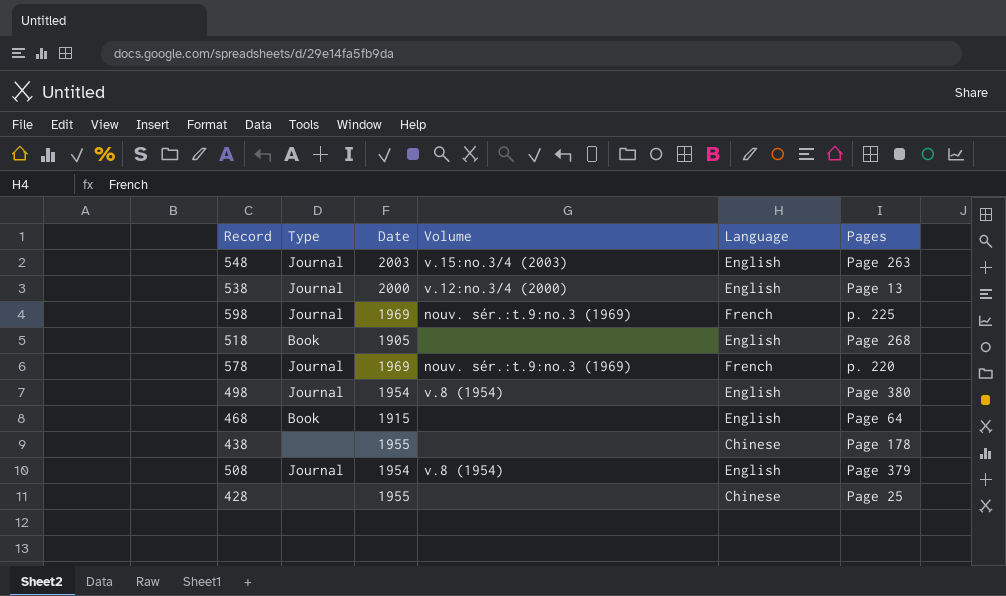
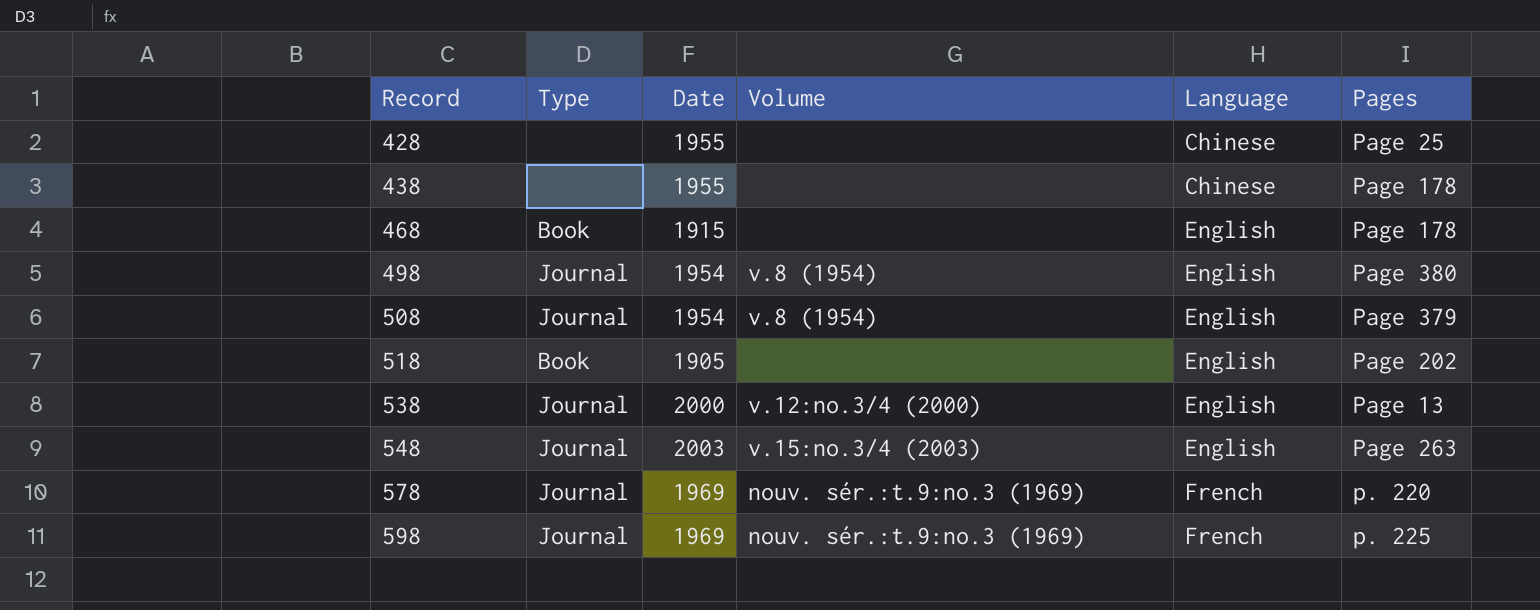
row order: none -> Record ascending
468 | Pages: Page 64 -> Page 178
518 | Pages: Page 268 -> Page 202

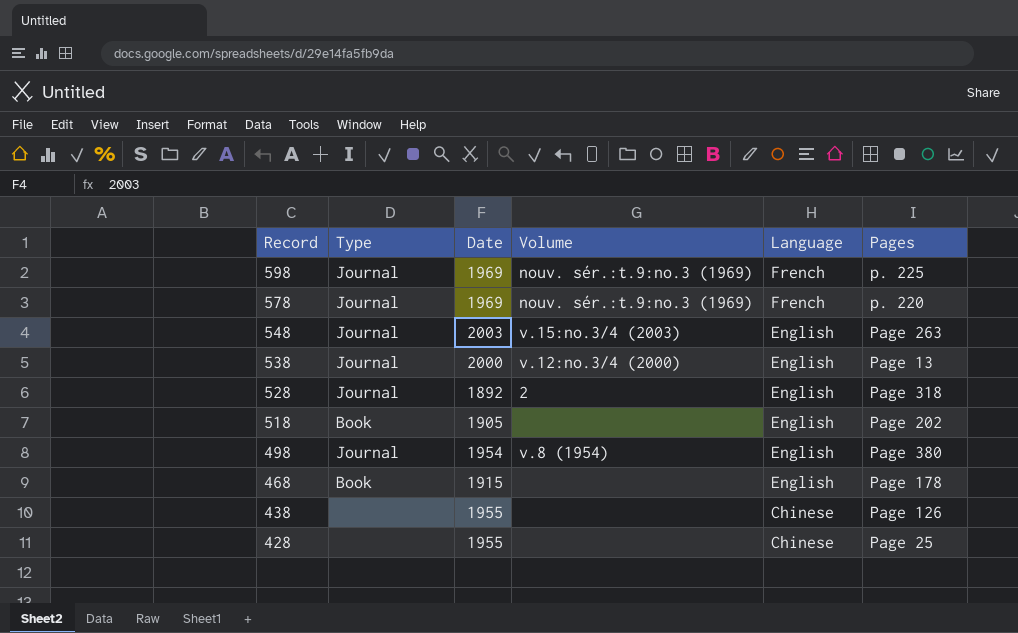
row order: Record ascending -> Record descending
row 508: Journal | 1954 | v.8 (1954) | English | Page 379 -> none
row 528: none -> Journal | 1892 | 2 | English | Page 318
438 | Pages: Page 178 -> Page 126

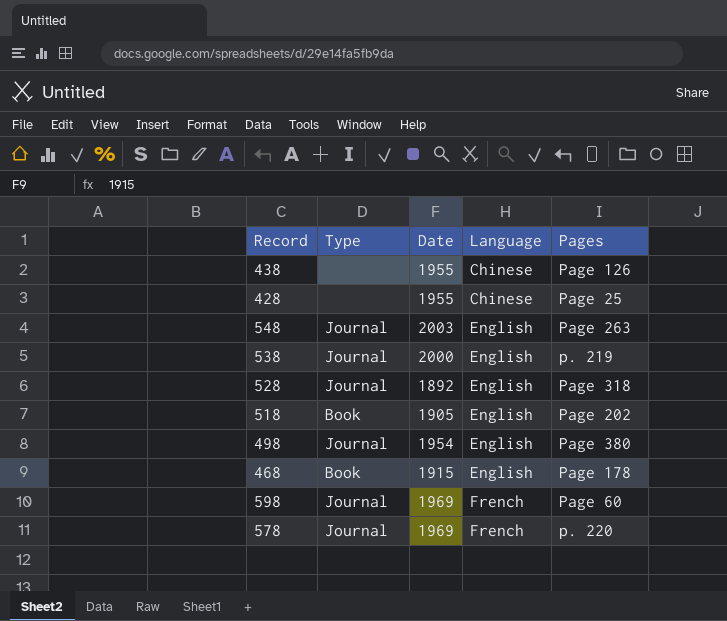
row order: Record descending -> Language ascending
column Volume | position: 4 -> none
538 | Pages: Page 13 -> p. 219
598 | Pages: p. 225 -> Page 60

